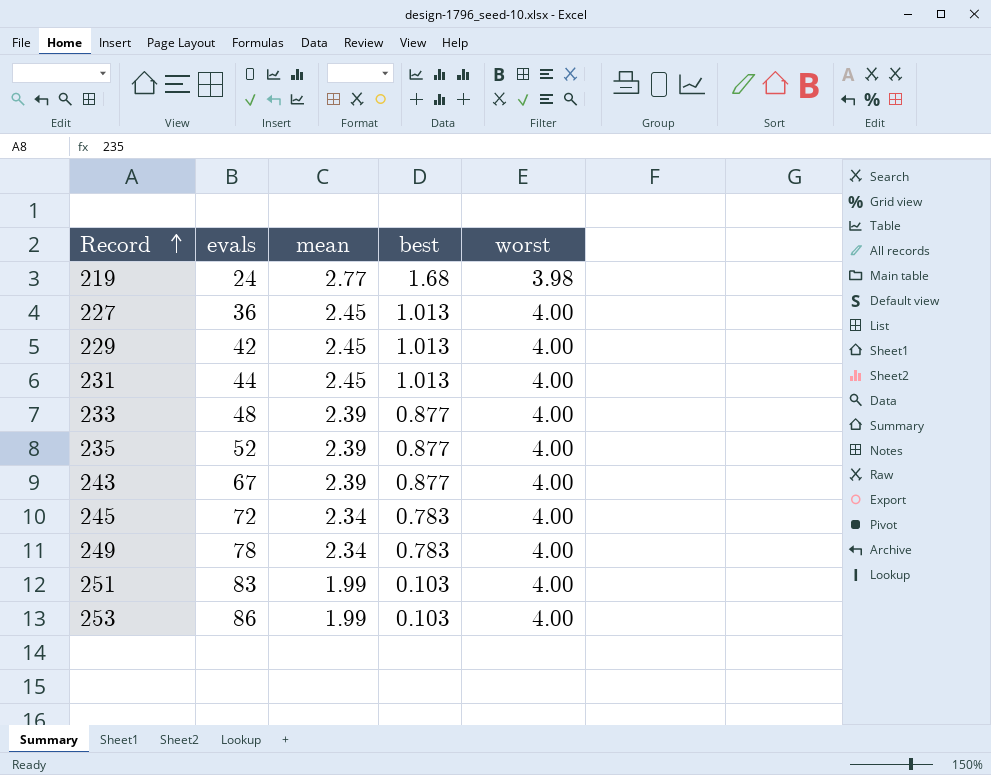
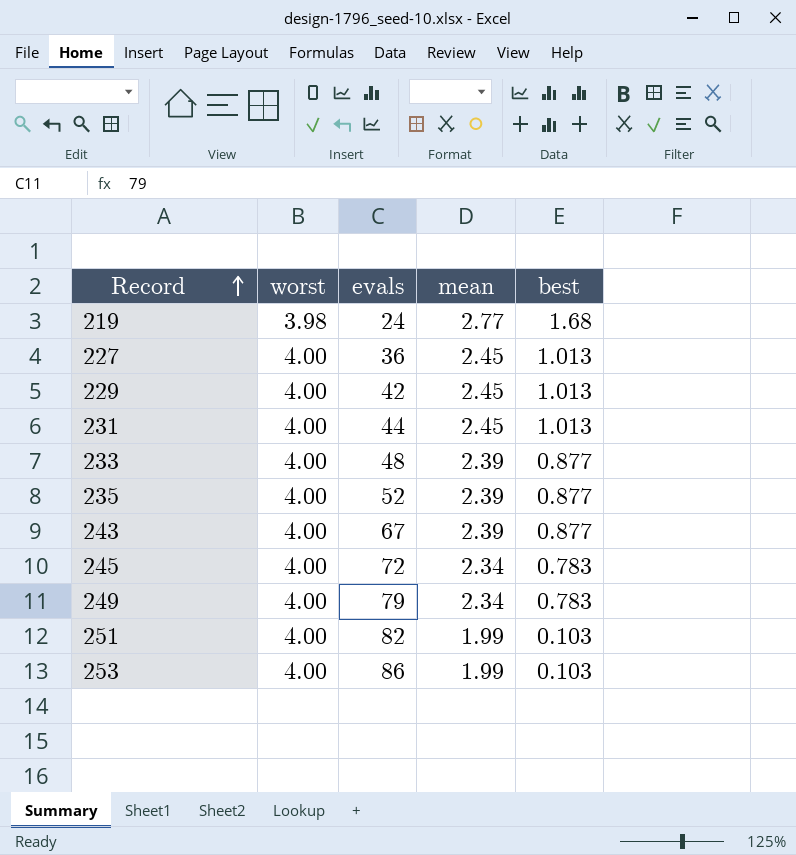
column worst | position: 5 -> 2
249 | evals: 78 -> 79
251 | evals: 83 -> 82

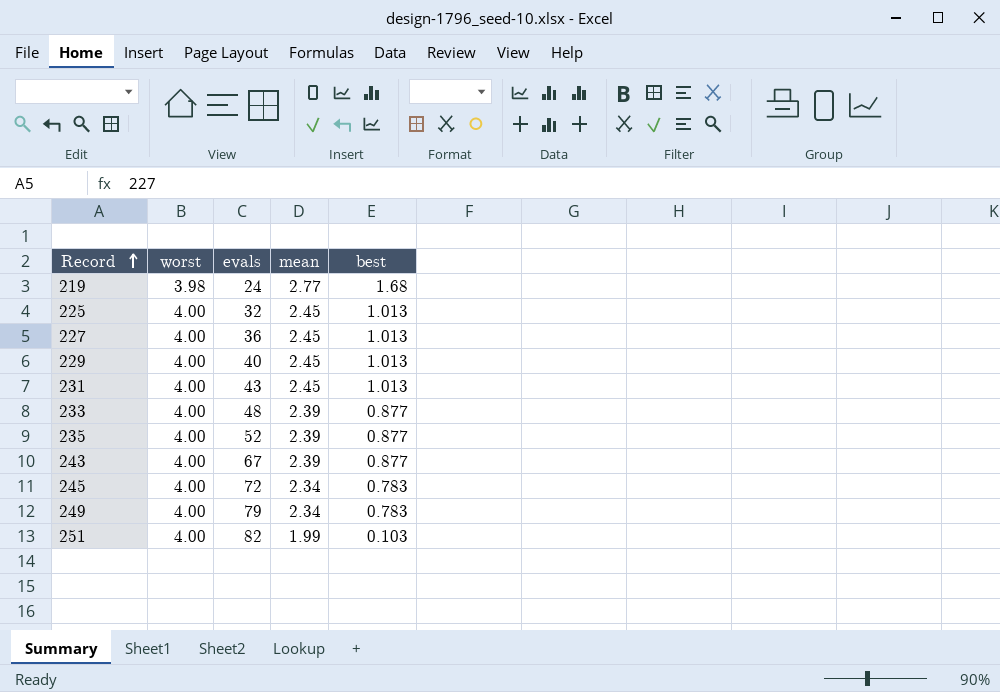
row 253: 4.00 | 86 | 1.99 | 0.103 -> none
row 225: none -> 4.00 | 32 | 2.45 | 1.013
229 | evals: 42 -> 40
231 | evals: 44 -> 43

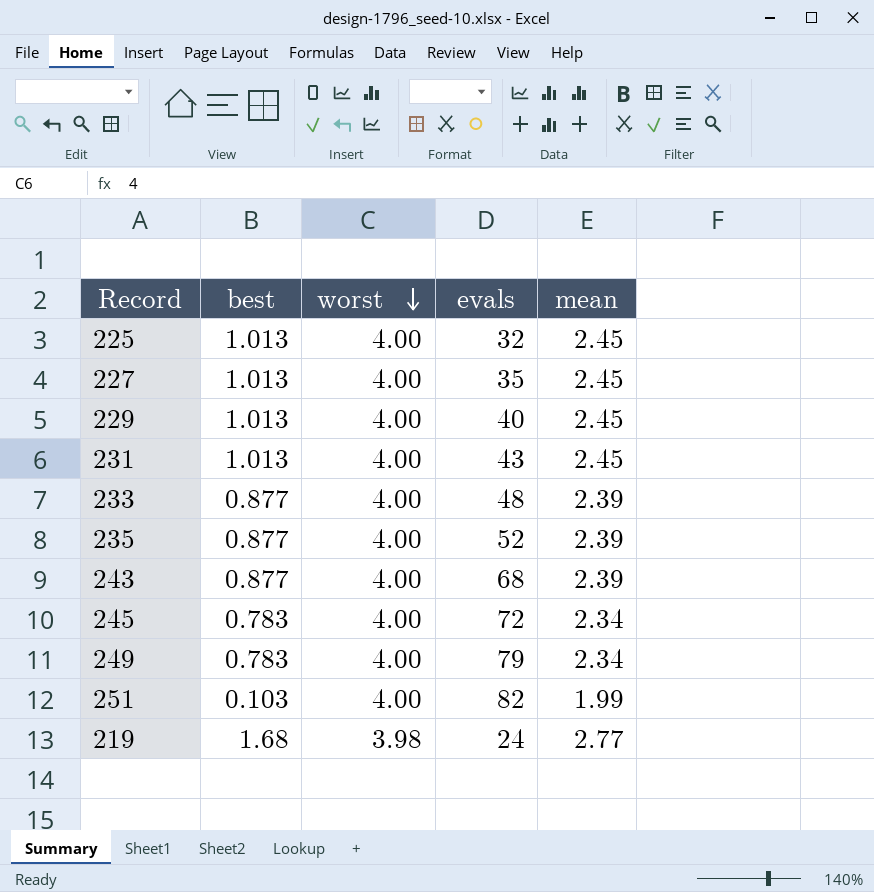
row order: Record ascending -> worst descending
column best | position: 5 -> 2
227 | evals: 36 -> 35
243 | evals: 67 -> 68

